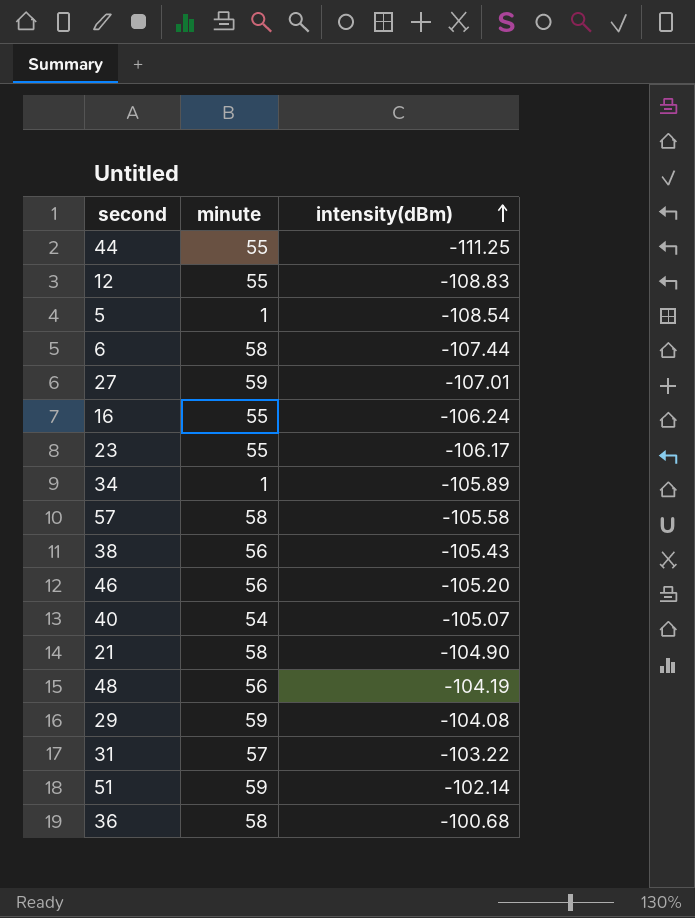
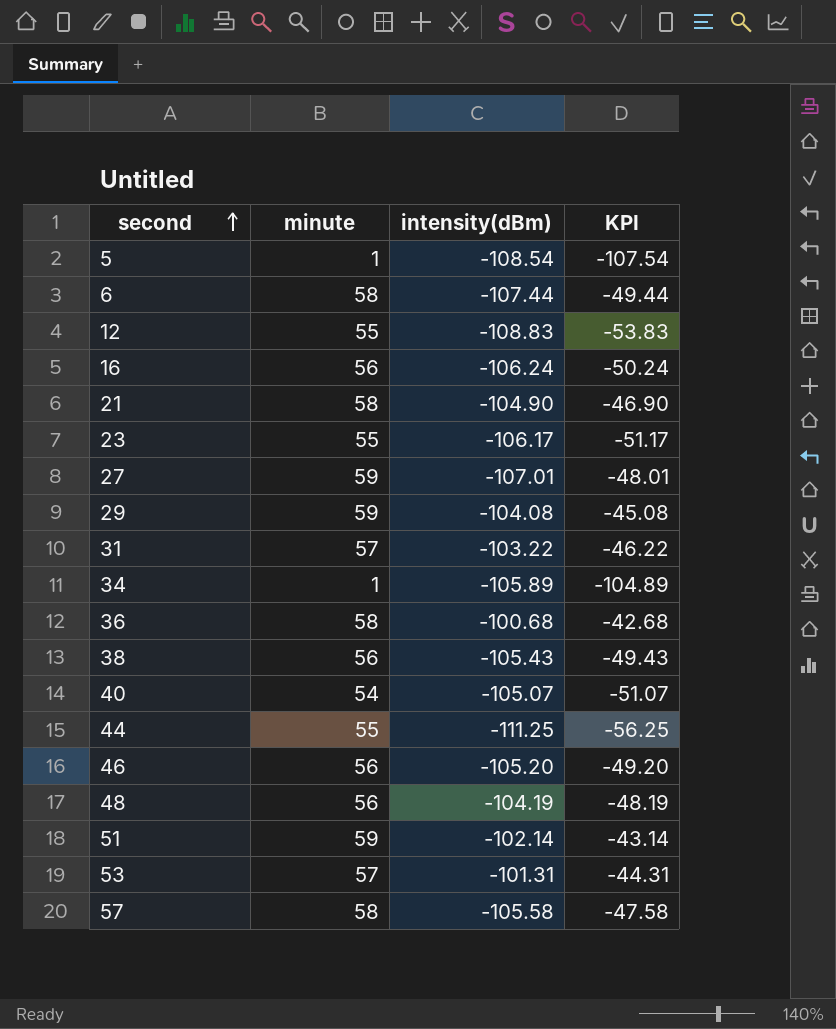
row order: intensity(dBm) ascending -> second ascending
column KPI | formula: none -> [minute] + [intensity(dBm)]
16 | minute: 55 -> 56
row 53: none -> 57 | -101.31 | -44.31

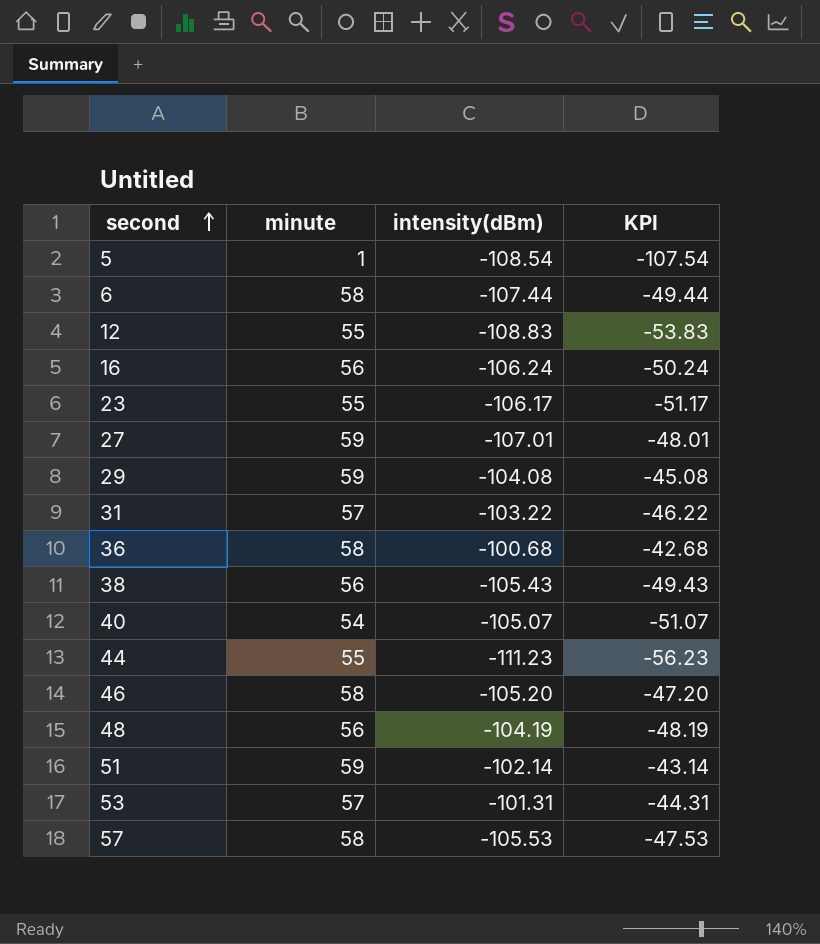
row 21: 58 | -104.90 | -46.90 -> none
row 34: 1 | -105.89 | -104.89 -> none
44 | intensity(dBm): -111.25 -> -111.23
44 | KPI: -56.25 -> -56.23
46 | minute: 56 -> 58
46 | KPI: -49.20 -> -47.20
57 | intensity(dBm): -105.58 -> -105.53
57 | KPI: -47.58 -> -47.53

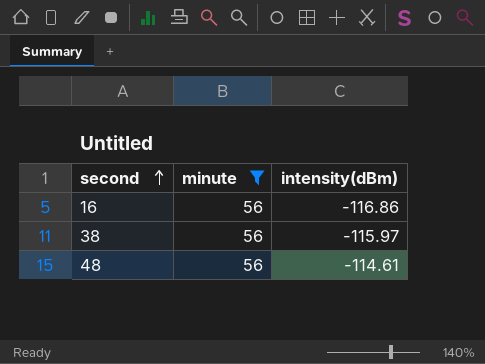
filter: none -> minute = 56
column KPI | formula: [minute] + [intensity(dBm)] -> none
16 | intensity(dBm): -106.24 -> -116.86
38 | intensity(dBm): -105.43 -> -115.97
48 | intensity(dBm): -104.19 -> -114.61

